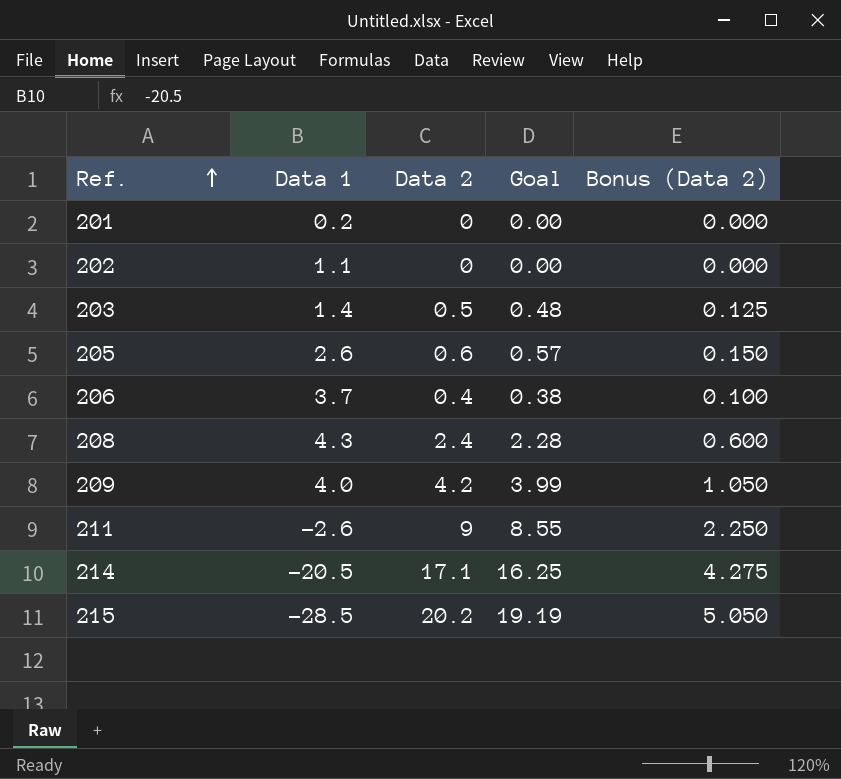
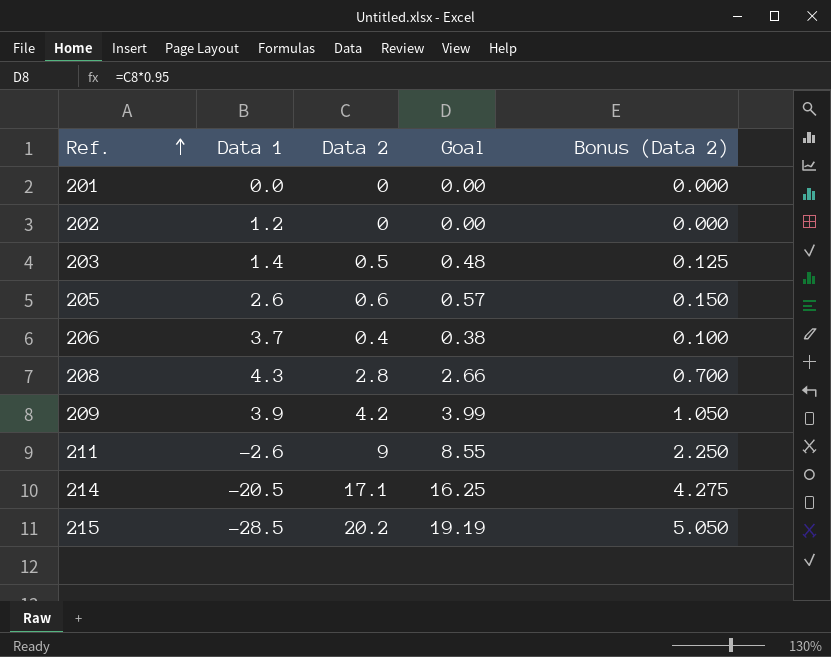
201 | Data 1: 0.2 -> 0.0
202 | Data 1: 1.1 -> 1.2
208 | Data 2: 2.4 -> 2.8
208 | Goal: 2.28 -> 2.66
208 | Bonus (Data 2): 0.600 -> 0.700
209 | Data 1: 4.0 -> 3.9

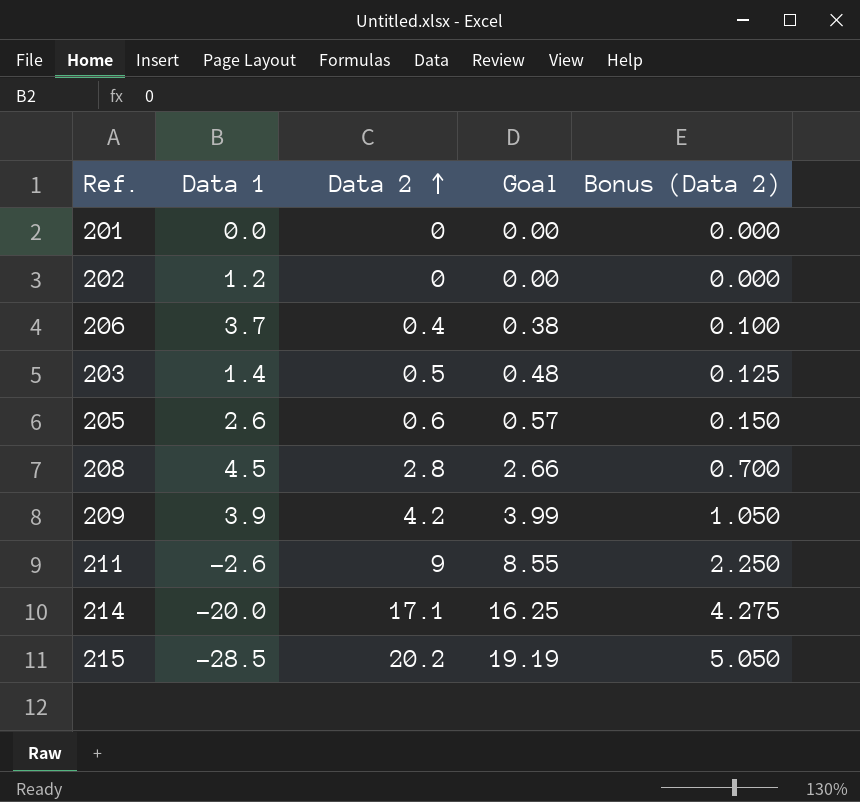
row order: Ref. ascending -> Data 2 ascending
208 | Data 1: 4.3 -> 4.5
214 | Data 1: -20.5 -> -20.0

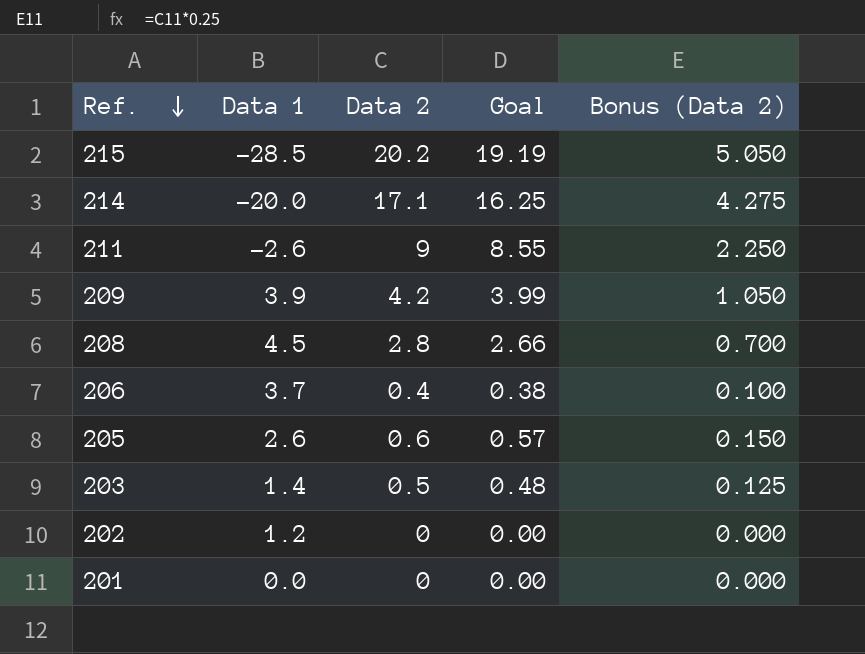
row order: Data 2 ascending -> Ref. descending

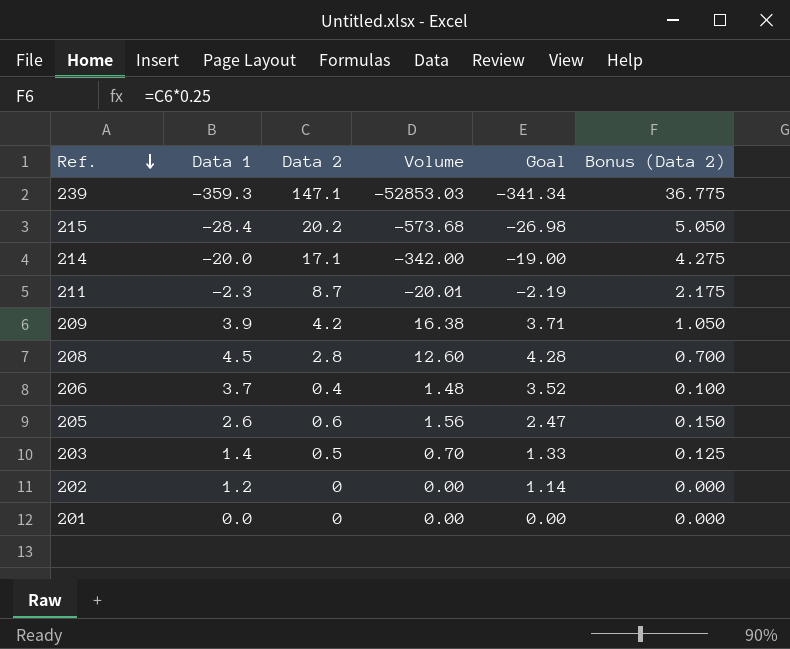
column Volume | formula: none -> [Data 1] * [Data 2]
column Goal | formula: [Data 2] * 0.95 -> [Data 1] * 0.95
row 239: none -> -359.3 | 147.1 | -52853.03 | -341.34 | 36.775
215 | Data 1: -28.5 -> -28.4
211 | Data 1: -2.6 -> -2.3
211 | Data 2: 9 -> 8.7
211 | Bonus (Data 2): 2.250 -> 2.175

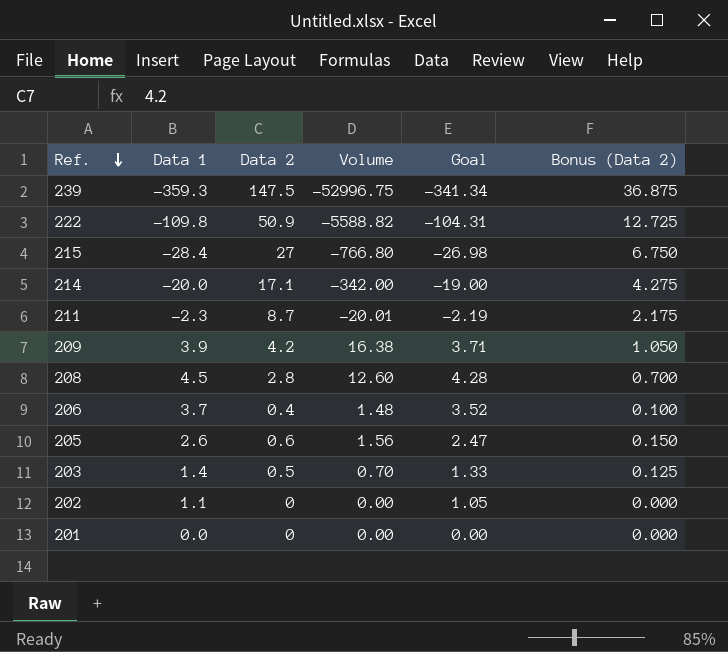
239 | Data 2: 147.1 -> 147.5
239 | Volume: -52853.03 -> -52996.75
239 | Bonus (Data 2): 36.775 -> 36.875
row 222: none -> -109.8 | 50.9 | -5588.82 | -104.31 | 12.725
215 | Data 2: 20.2 -> 27
215 | Volume: -573.68 -> -766.80
215 | Bonus (Data 2): 5.050 -> 6.750
202 | Data 1: 1.2 -> 1.1
202 | Goal: 1.14 -> 1.05

